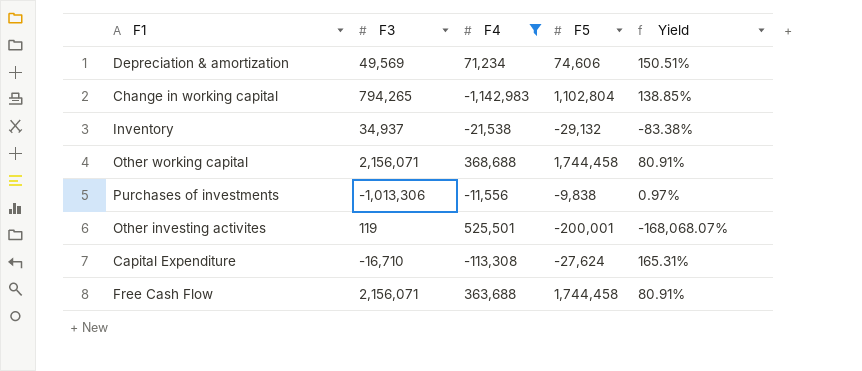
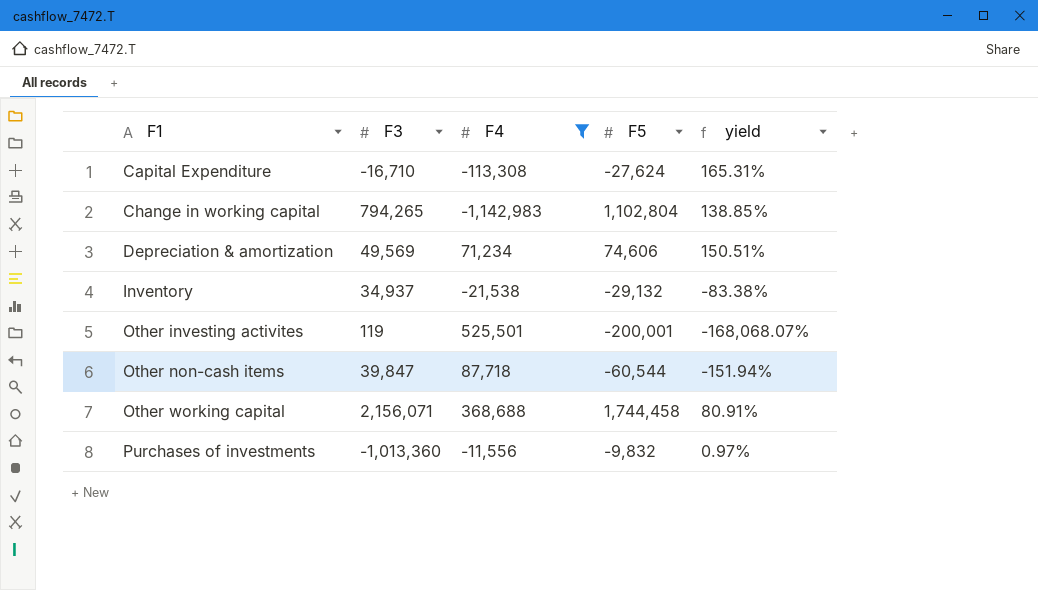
row order: none -> F1 ascending
column name: Yield -> yield
row Free Cash Flow: 2,156,071 | 363,688 | 1,744,458 | 80.91% -> none
row Other non-cash items: none -> 39,847 | 87,718 | -60,544 | -151.94%
Purchases of investments | F3: -1,013,306 -> -1,013,360
Purchases of investments | F5: -9,838 -> -9,832

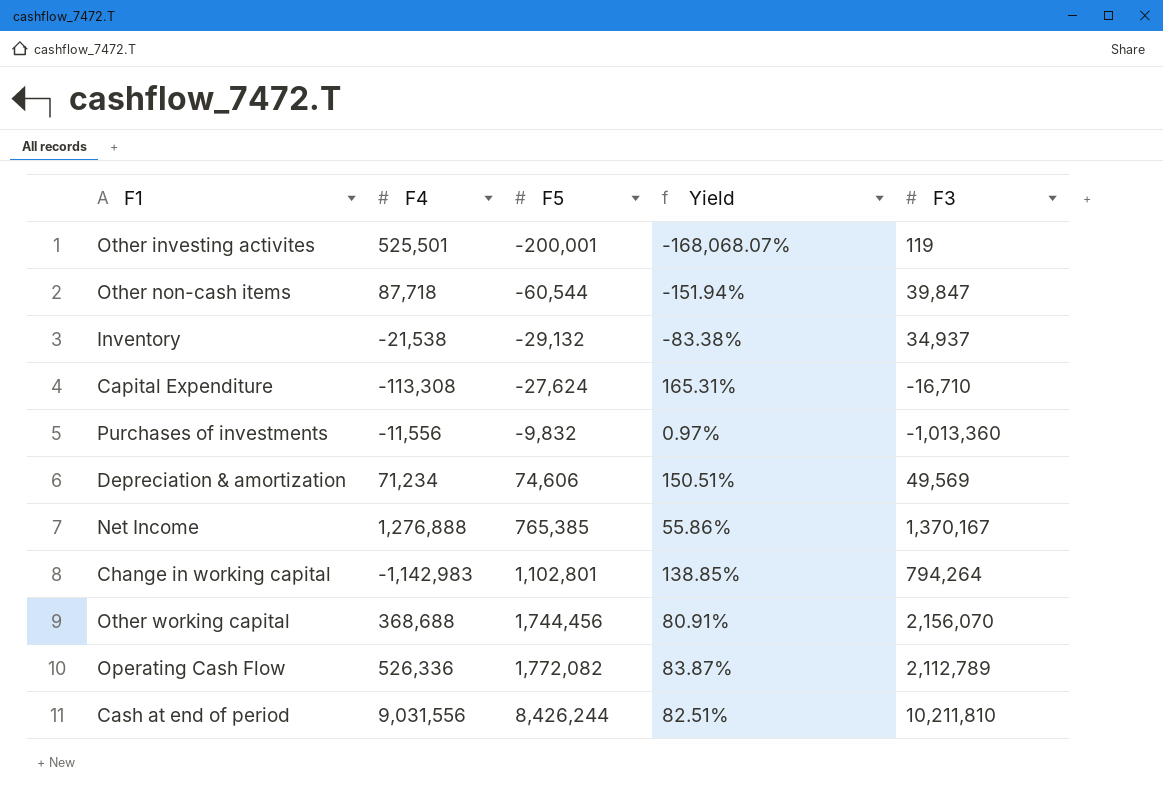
filter: F4 <= 525,501 -> none
row order: F1 ascending -> F5 ascending
column name: yield -> Yield
column F3 | position: 2 -> 5
Change in working capital | F5: 1,102,804 -> 1,102,801
Change in working capital | F3: 794,265 -> 794,264
Other working capital | F5: 1,744,458 -> 1,744,456
Other working capital | F3: 2,156,071 -> 2,156,070

